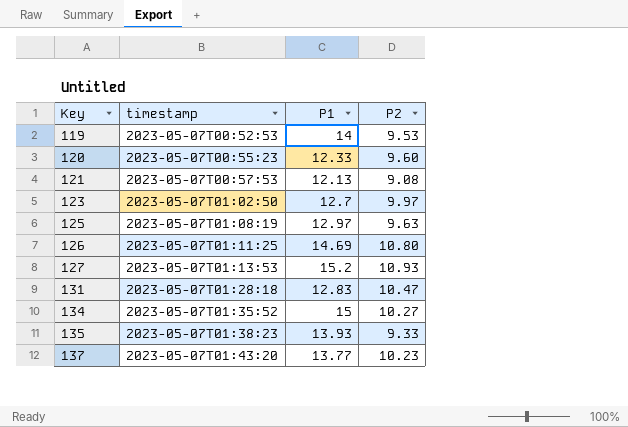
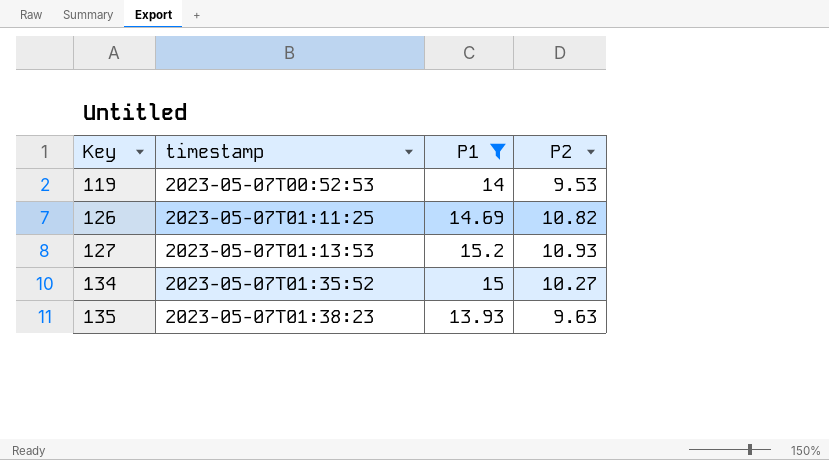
filter: none -> P1 >= 13.93
126 | P2: 10.80 -> 10.82
135 | P2: 9.33 -> 9.63

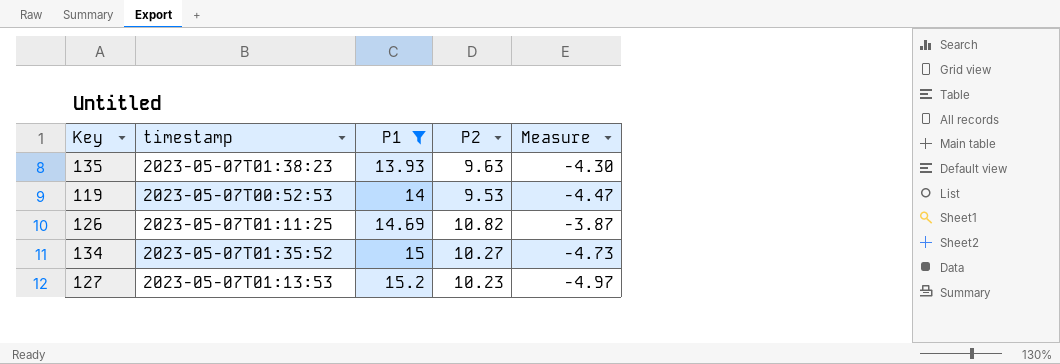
row order: Key ascending -> P1 ascending
column Measure | formula: none -> [P2] - [P1]
127 | P2: 10.93 -> 10.23

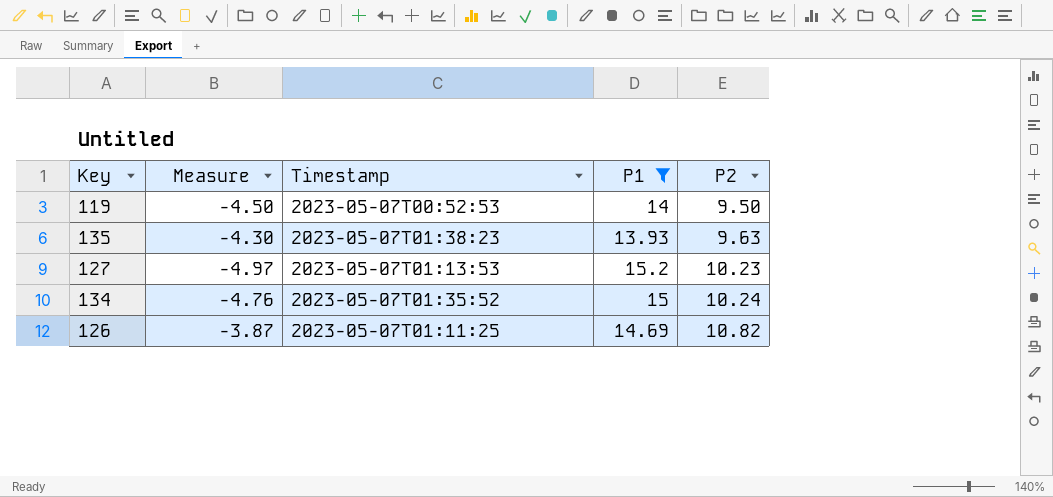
row order: P1 ascending -> P2 ascending
column Measure | position: 5 -> 2
column name: timestamp -> Timestamp
119 | Measure: -4.47 -> -4.50
119 | P2: 9.53 -> 9.50
134 | Measure: -4.73 -> -4.76
134 | P2: 10.27 -> 10.24

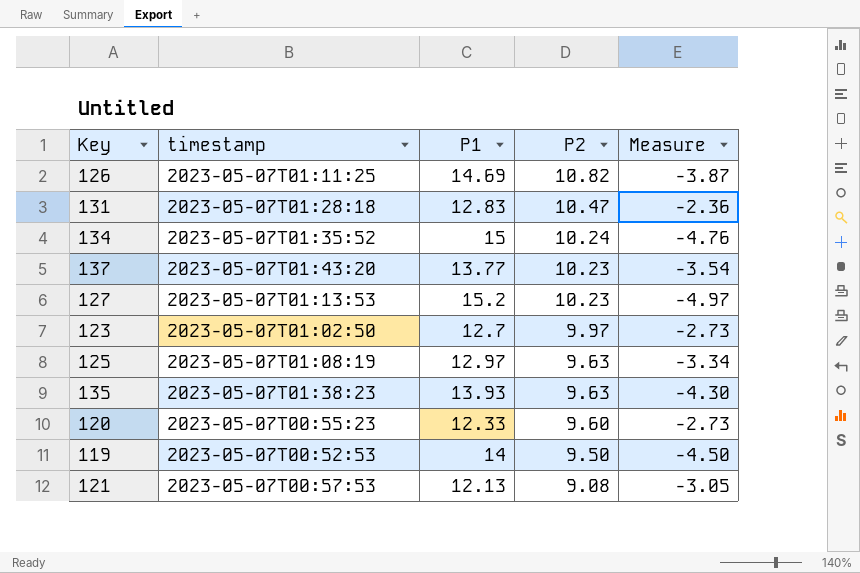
filter: P1 >= 13.93 -> none
row order: P2 ascending -> P2 descending
column name: Timestamp -> timestamp
column Measure | position: 2 -> 5

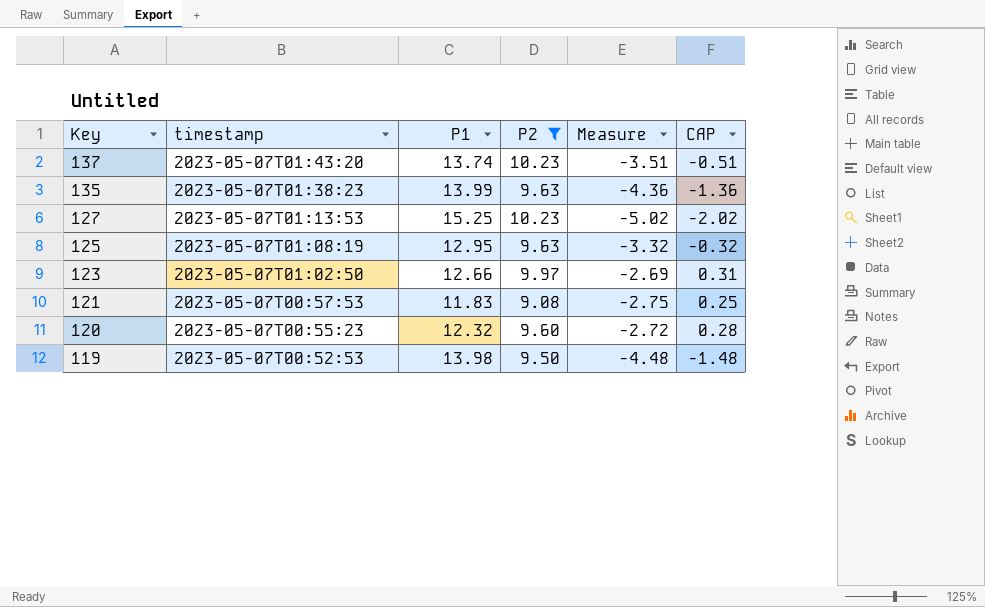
filter: none -> P2 <= 10.23
row order: P2 descending -> Key descending
column CAP | formula: none -> [Measure] + 3
137 | P1: 13.77 -> 13.74
137 | Measure: -3.54 -> -3.51
135 | P1: 13.93 -> 13.99
135 | Measure: -4.30 -> -4.36
127 | P1: 15.2 -> 15.25
127 | Measure: -4.97 -> -5.02
125 | P1: 12.97 -> 12.95
125 | Measure: -3.34 -> -3.32
123 | P1: 12.7 -> 12.66
123 | Measure: -2.73 -> -2.69
121 | P1: 12.13 -> 11.83
121 | Measure: -3.05 -> -2.75
120 | P1: 12.33 -> 12.32
120 | Measure: -2.73 -> -2.72
119 | P1: 14 -> 13.98
119 | Measure: -4.50 -> -4.48

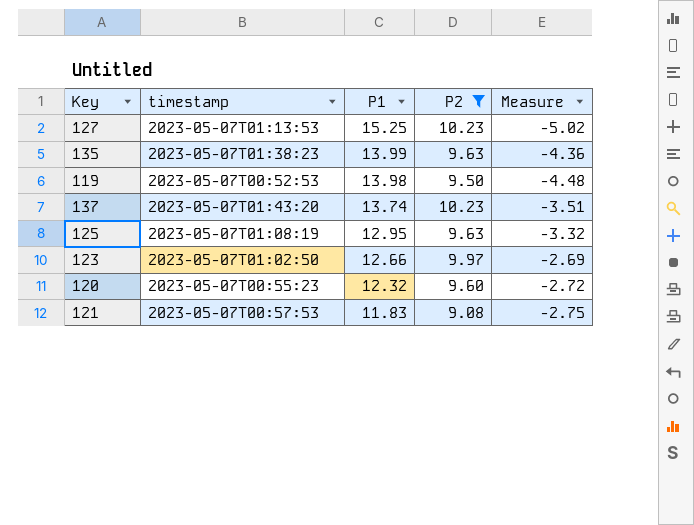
row order: Key descending -> P1 descending
column CAP | formula: [Measure] + 3 -> none

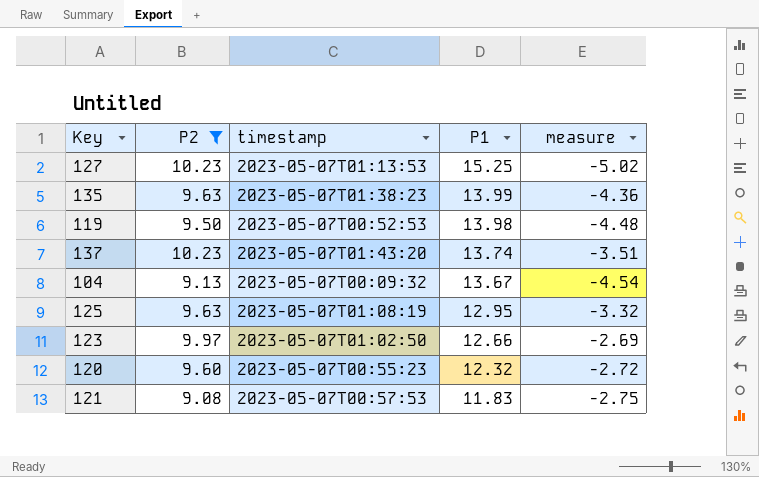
column P2 | position: 4 -> 2
column name: Measure -> measure
row 104: none -> 9.13 | 2023-05-07T00:09:32 | 13.67 | -4.54

